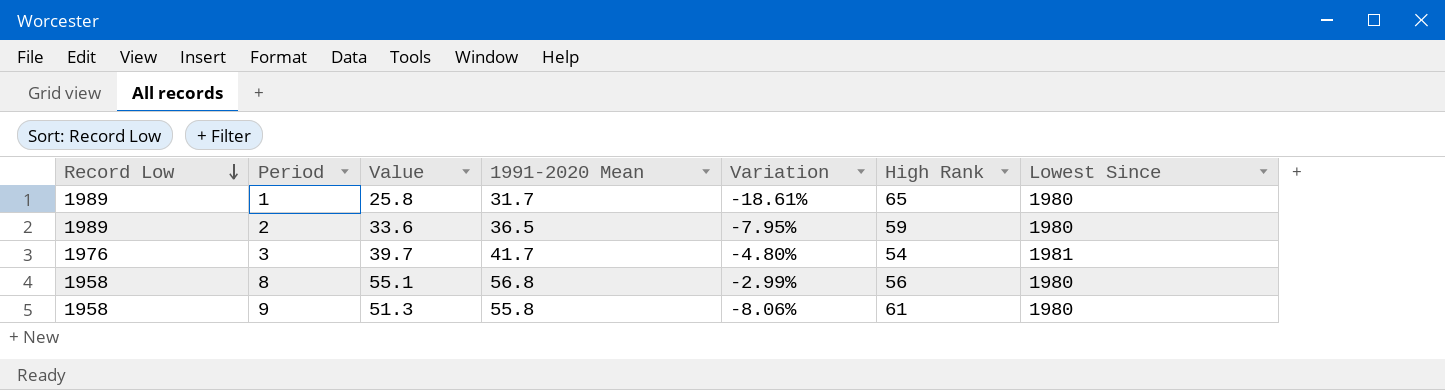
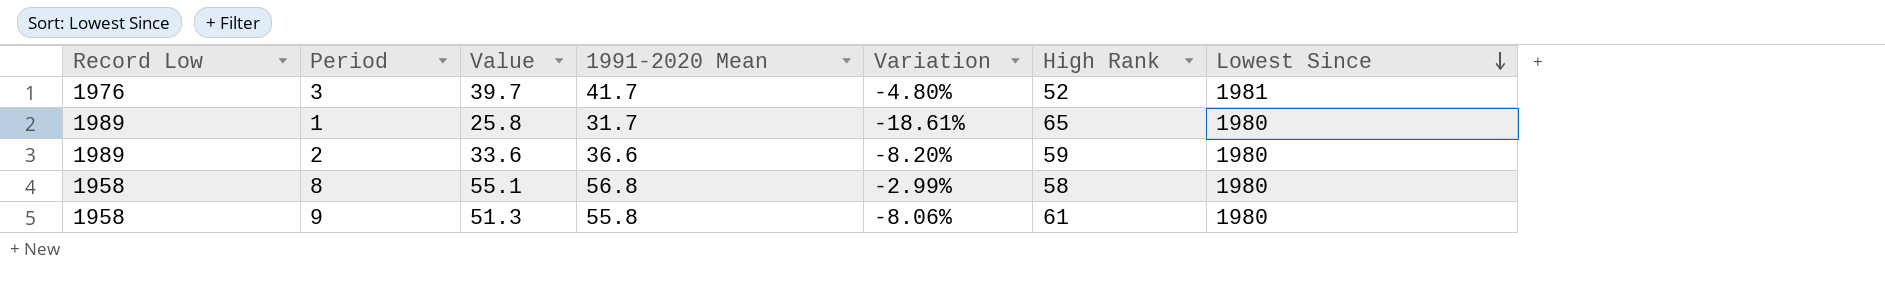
row order: Record Low descending -> Lowest Since descending
3 | High Rank: 54 -> 52
2 | 1991-2020 Mean: 36.5 -> 36.6
2 | Variation: -7.95% -> -8.20%
8 | High Rank: 56 -> 58

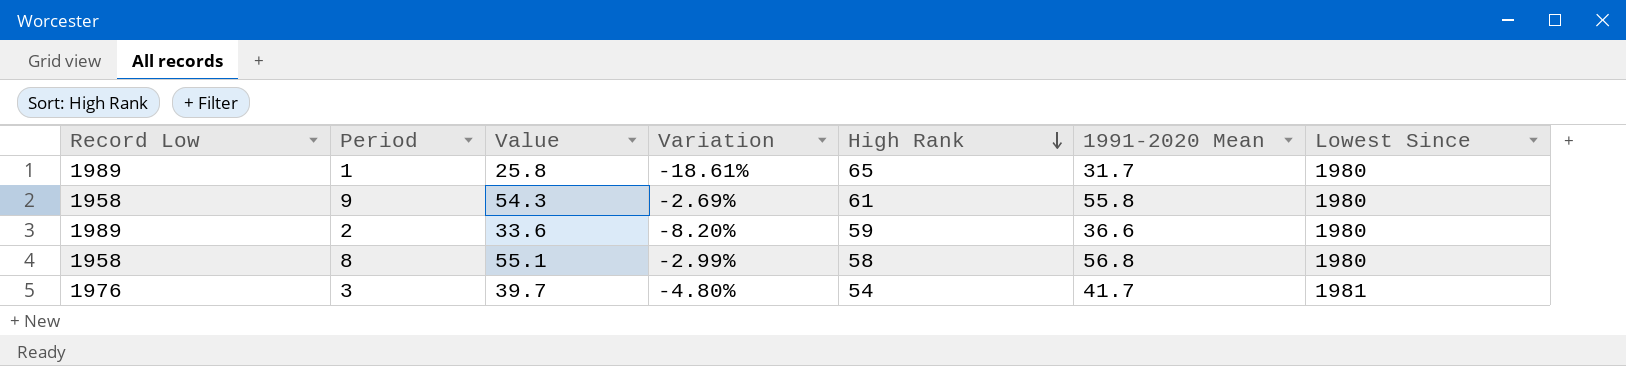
row order: Lowest Since descending -> High Rank descending
column 1991-2020 Mean | position: 4 -> 6
9 | Value: 51.3 -> 54.3
9 | Variation: -8.06% -> -2.69%
3 | High Rank: 52 -> 54

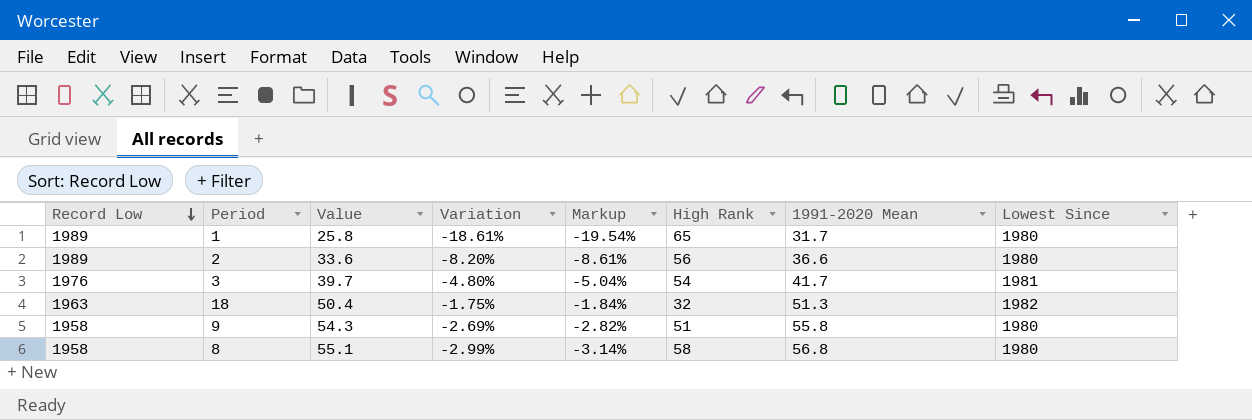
row order: High Rank descending -> Record Low descending
column Markup | formula: none -> [Variation] * 1.05
2 | High Rank: 59 -> 56
row 18: none -> 1963 | 50.4 | -1.75% | -1.84% | 32 | 51.3 | 1982
9 | High Rank: 61 -> 51

